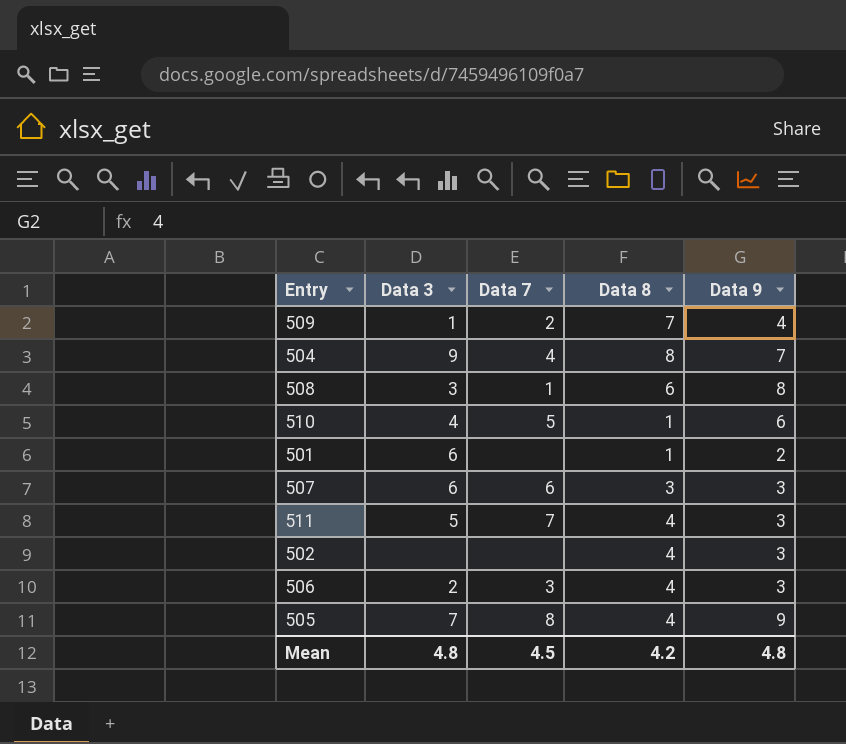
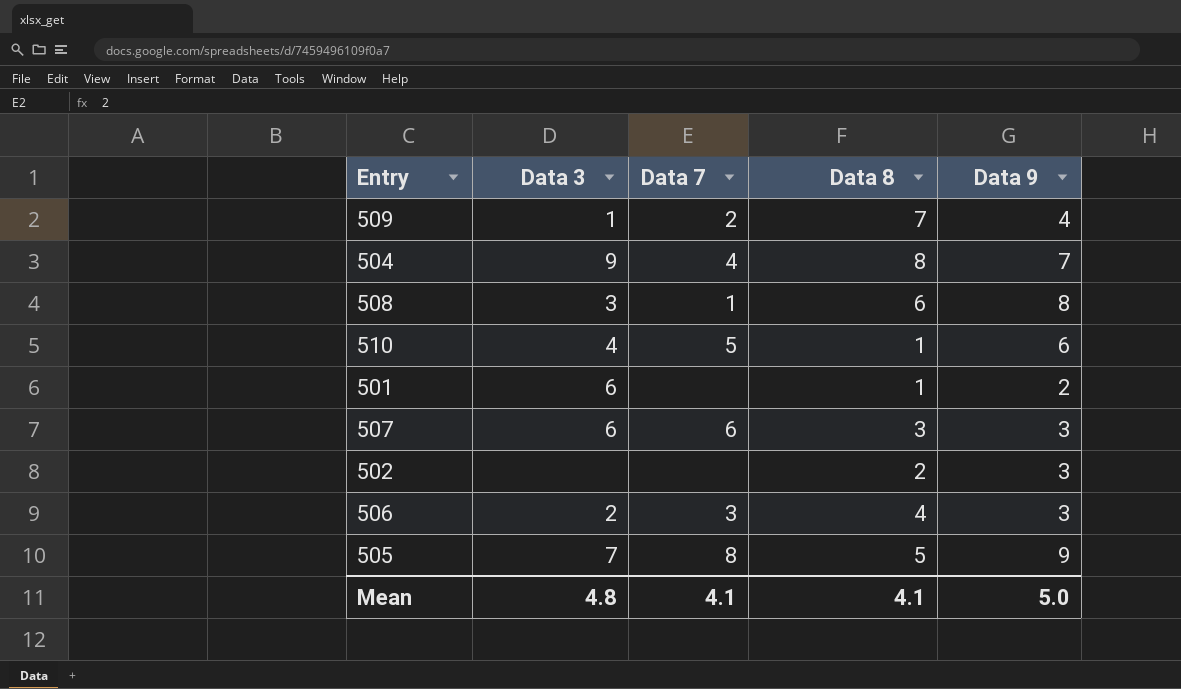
row 511: 5 | 7 | 4 | 3 -> none
502 | Data 8: 4 -> 2
505 | Data 8: 4 -> 5
Mean | Data 7: 4.5 -> 4.1
Mean | Data 8: 4.2 -> 4.1
Mean | Data 9: 4.8 -> 5.0

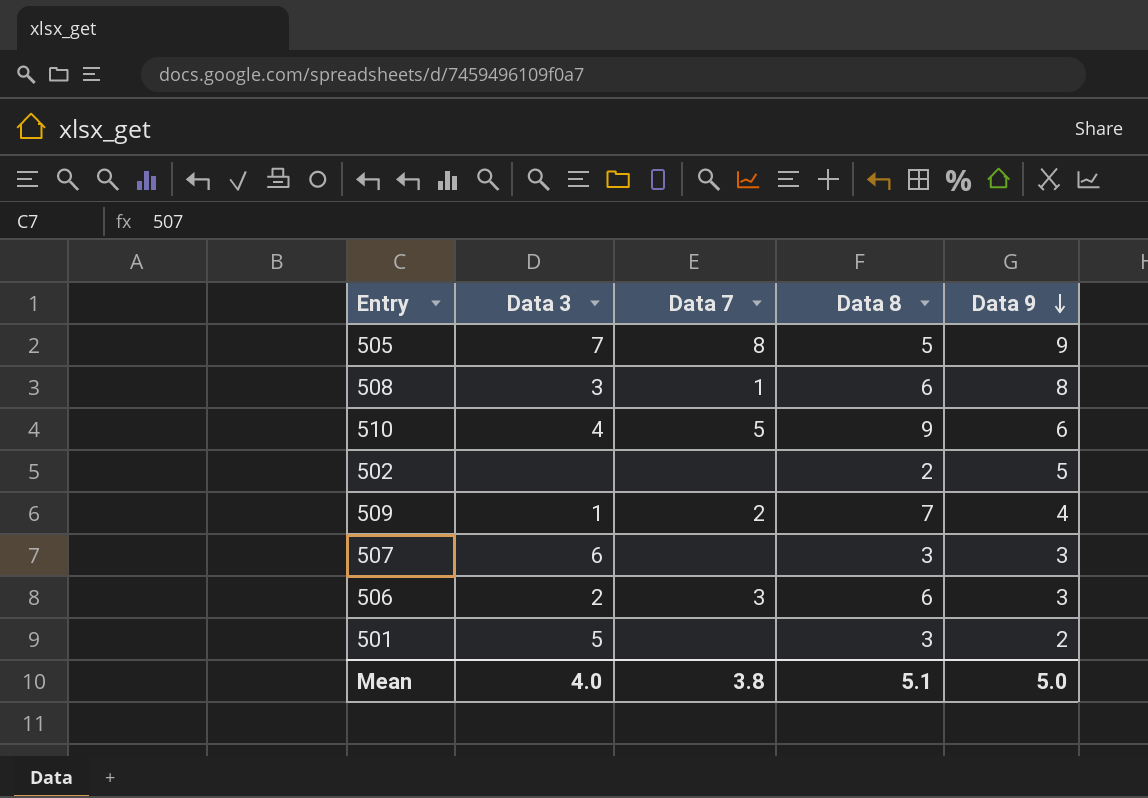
row order: none -> Data 9 descending
row 504: 9 | 4 | 8 | 7 -> none
510 | Data 8: 1 -> 9
502 | Data 9: 3 -> 5
507 | Data 7: 6 -> none
506 | Data 8: 4 -> 6
501 | Data 3: 6 -> 5
501 | Data 8: 1 -> 3
Mean | Data 3: 4.8 -> 4.0
Mean | Data 7: 4.1 -> 3.8
Mean | Data 8: 4.1 -> 5.1

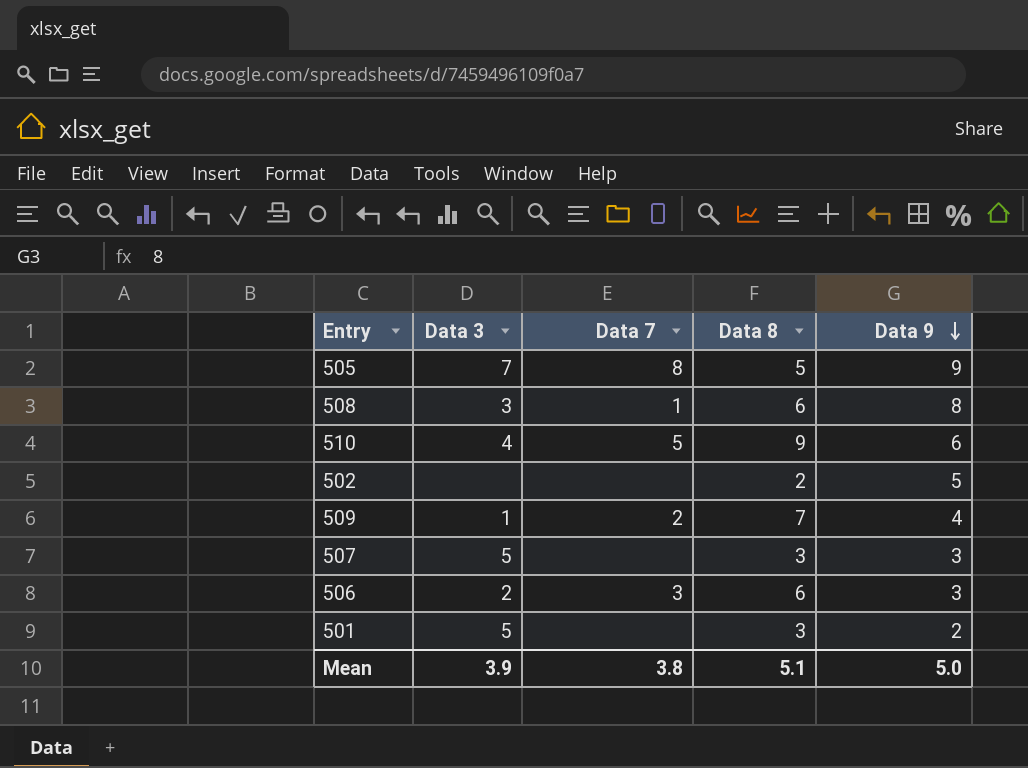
507 | Data 3: 6 -> 5
Mean | Data 3: 4.0 -> 3.9

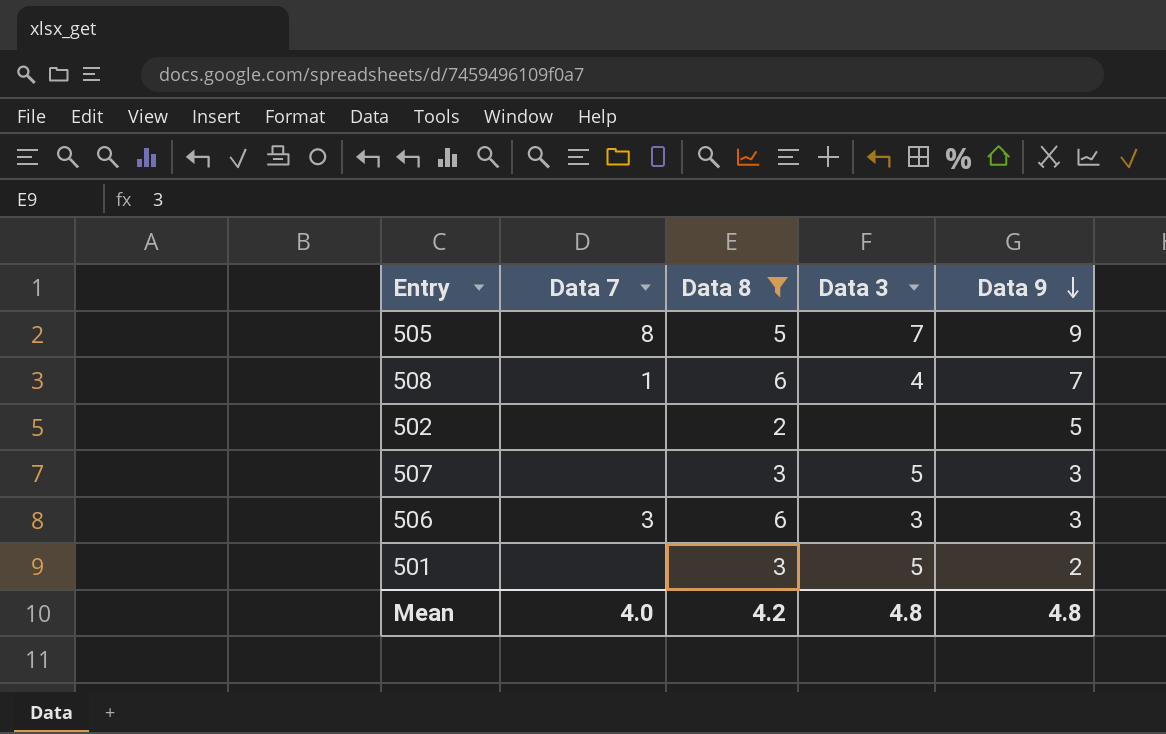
filter: none -> Data 8 <= 6
column Data 3 | position: 2 -> 4
508 | Data 3: 3 -> 4
508 | Data 9: 8 -> 7
506 | Data 3: 2 -> 3
Mean | Data 7: 3.8 -> 4.0
Mean | Data 8: 5.1 -> 4.2
Mean | Data 3: 3.9 -> 4.8
Mean | Data 9: 5.0 -> 4.8

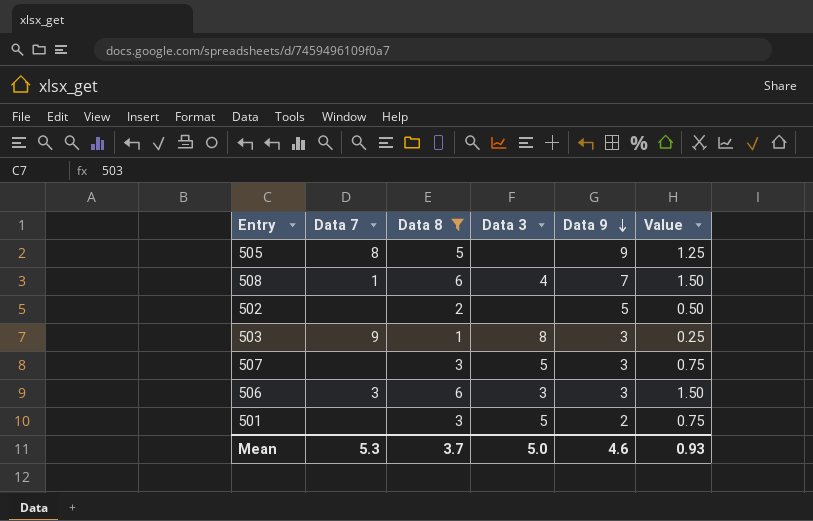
column Value | formula: none -> [Data 8] * 0.25
505 | Data 3: 7 -> none
row 503: none -> 9 | 1 | 8 | 3 | 0.25
Mean | Data 7: 4.0 -> 5.3
Mean | Data 8: 4.2 -> 3.7
Mean | Data 3: 4.8 -> 5.0
Mean | Data 9: 4.8 -> 4.6

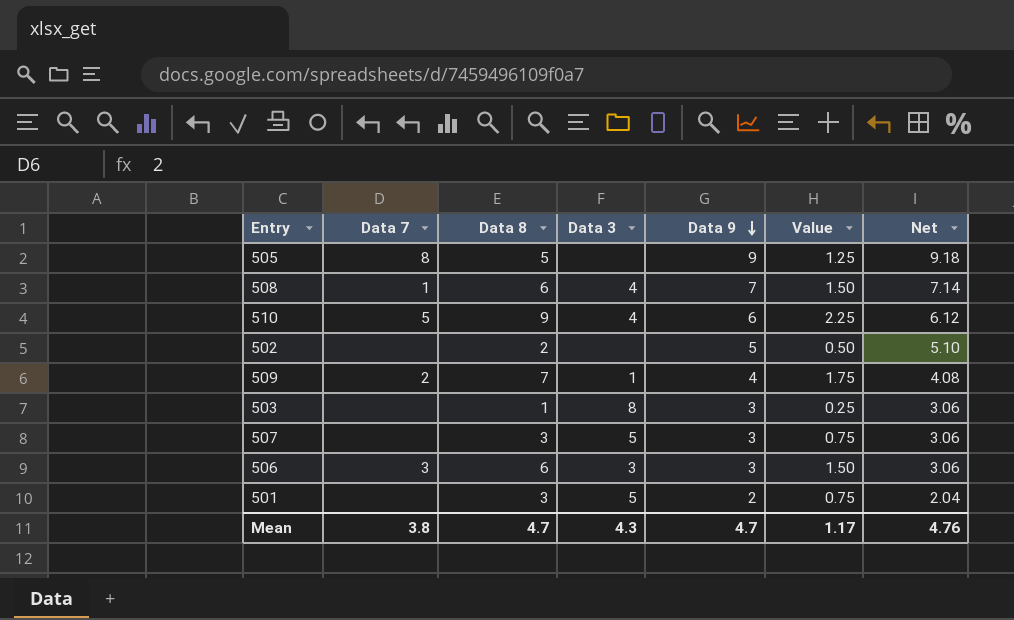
filter: Data 8 <= 6 -> none
column Net | formula: none -> [Data 9] * 1.02
503 | Data 7: 9 -> none
Mean | Data 7: 5.3 -> 3.8
Mean | Data 8: 3.7 -> 4.7
Mean | Data 3: 5.0 -> 4.3
Mean | Data 9: 4.6 -> 4.7
Mean | Value: 0.93 -> 1.17

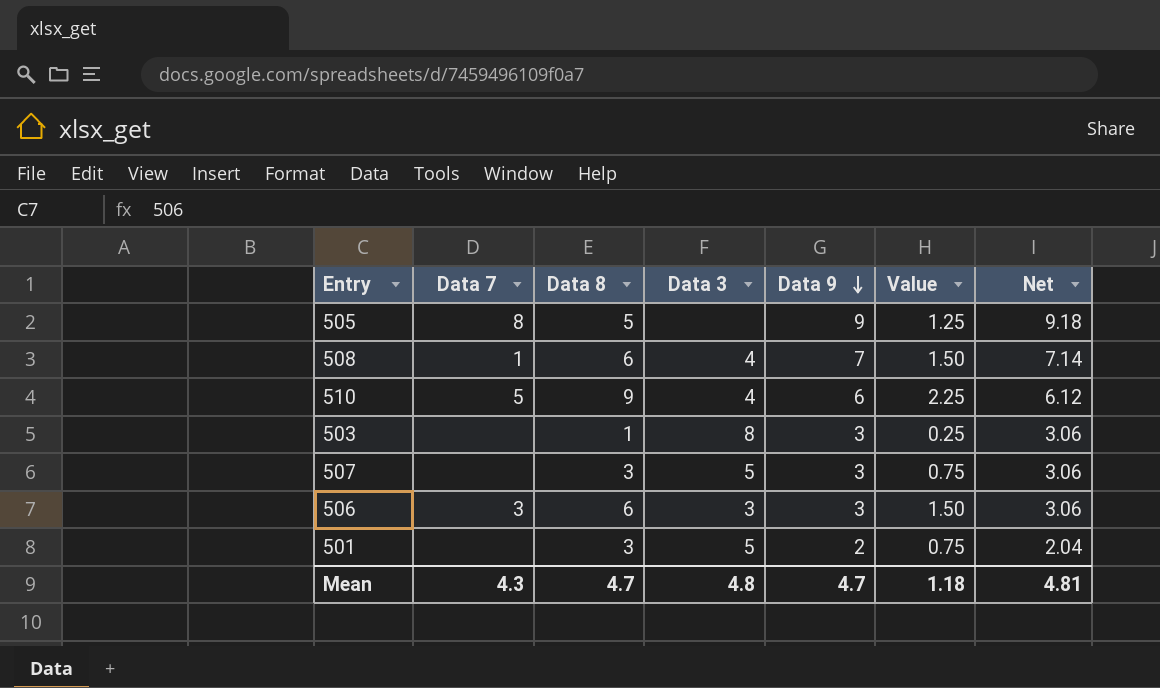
row 502: none | 2 | none | 5 | 0.50 | 5.10 -> none
row 509: 2 | 7 | 1 | 4 | 1.75 | 4.08 -> none
Mean | Data 7: 3.8 -> 4.3
Mean | Data 3: 4.3 -> 4.8
Mean | Value: 1.17 -> 1.18
Mean | Net: 4.76 -> 4.81

